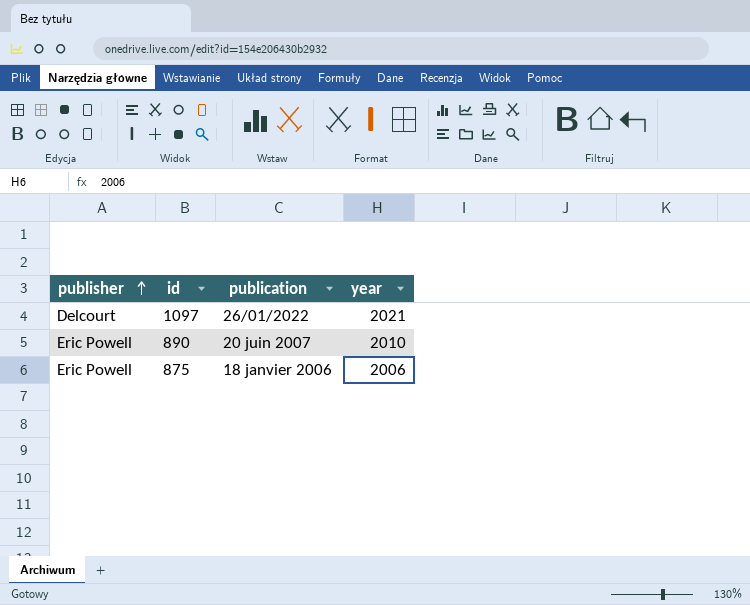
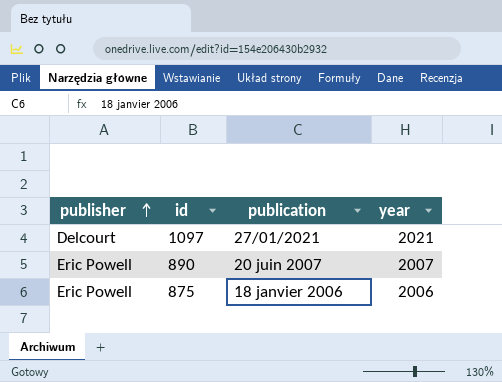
1097 | publication: 26/01/2022 -> 27/01/2021
890 | year: 2010 -> 2007

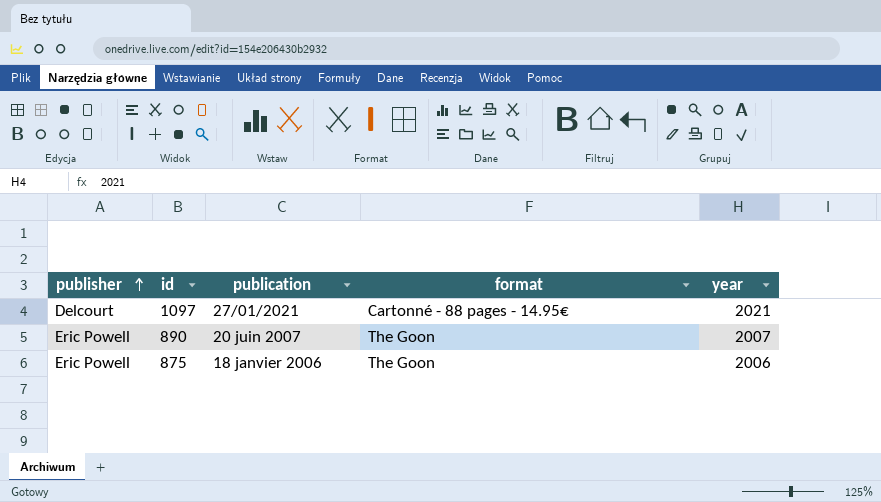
column format | position: none -> 4

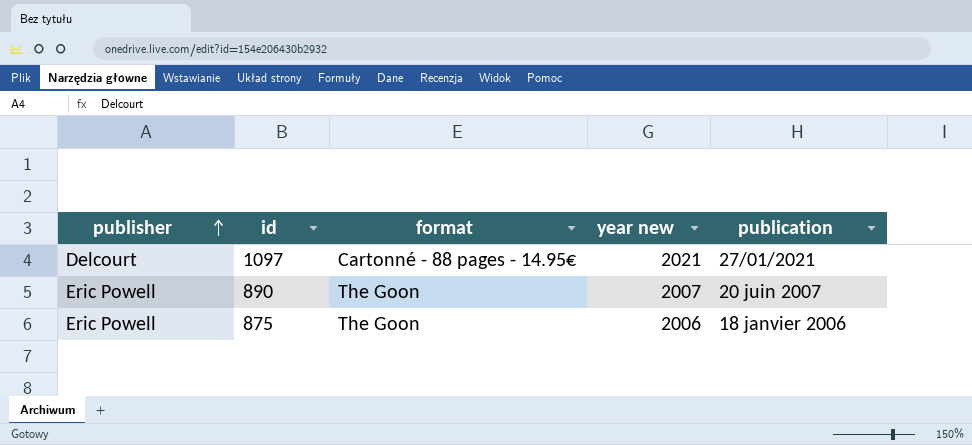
column name: year -> year new
column publication | position: 3 -> 5

